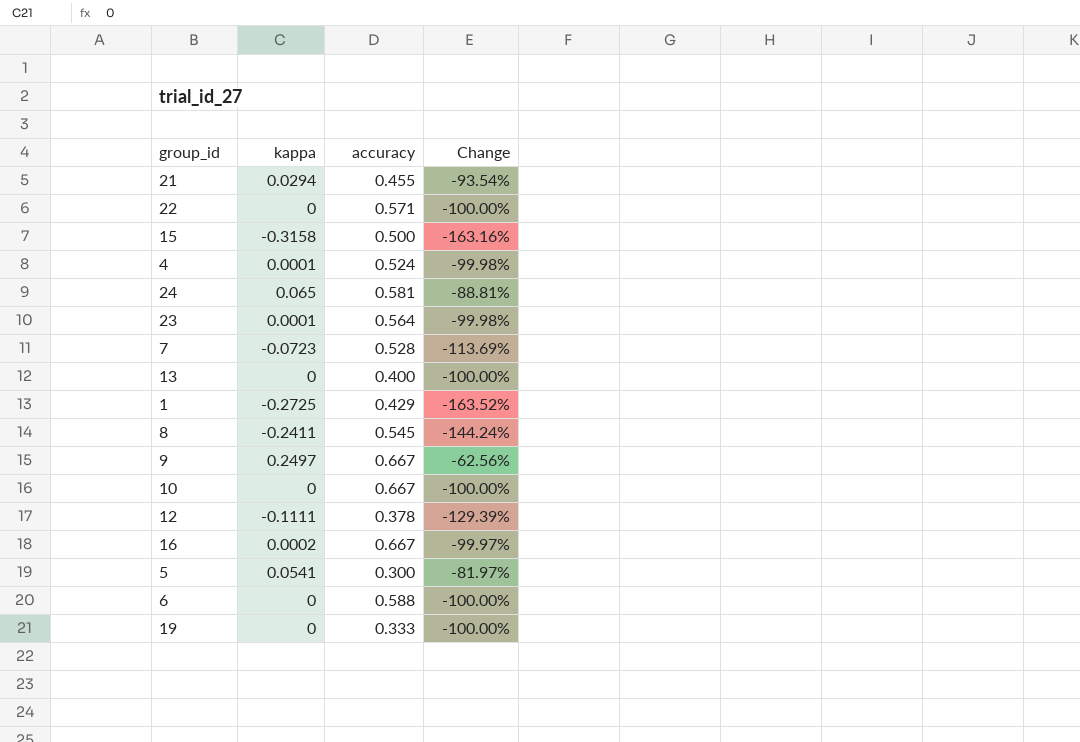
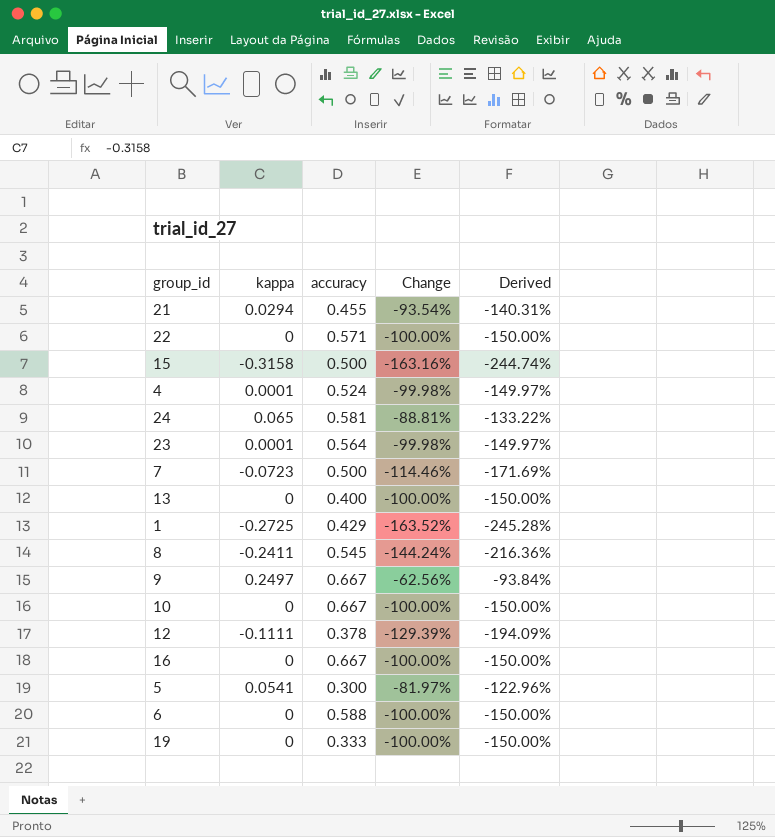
column Derived | formula: none -> [Change] * 1.5
7 | accuracy: 0.528 -> 0.500
7 | Change: -113.69% -> -114.46%
16 | kappa: 0.0002 -> 0
16 | Change: -99.97% -> -100.00%

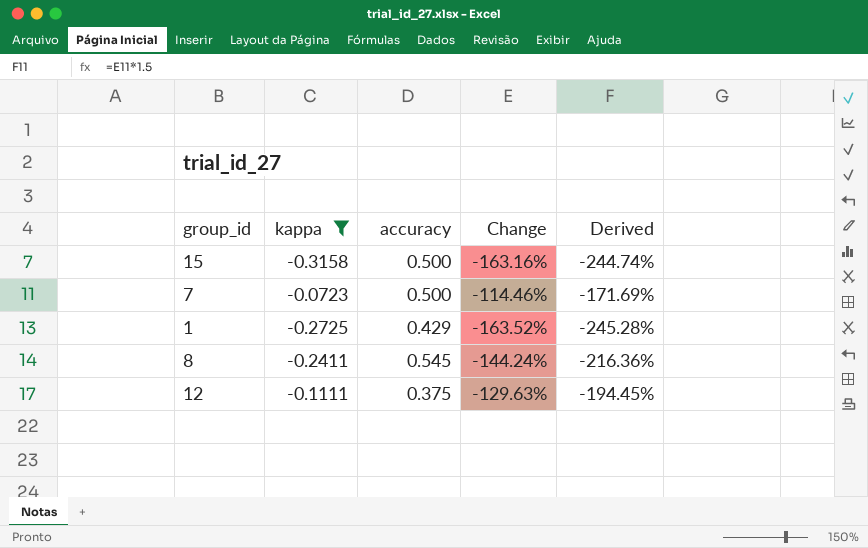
filter: none -> kappa <= -0.0723
12 | accuracy: 0.378 -> 0.375
12 | Change: -129.39% -> -129.63%
12 | Derived: -194.09% -> -194.45%

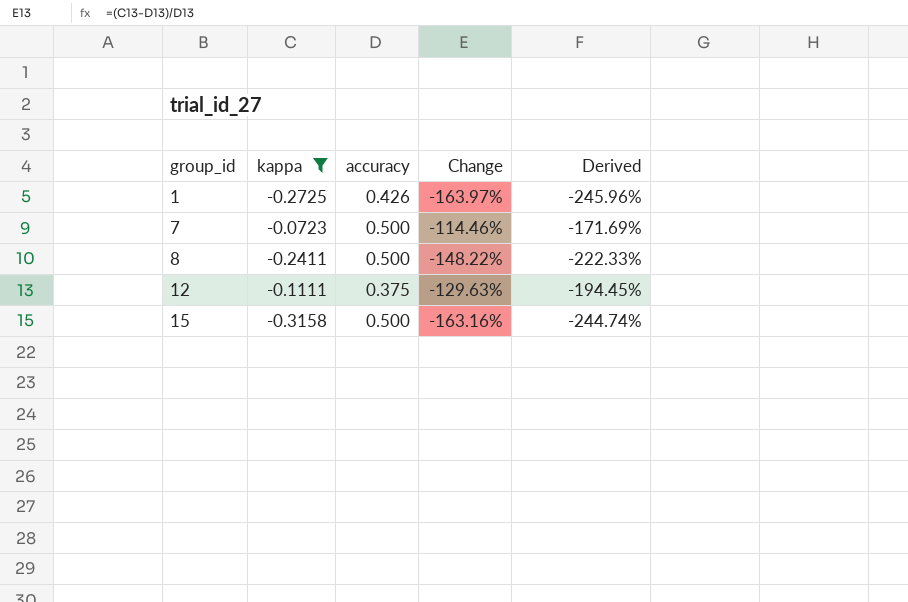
row order: none -> group_id ascending
1 | accuracy: 0.429 -> 0.426
1 | Change: -163.52% -> -163.97%
1 | Derived: -245.28% -> -245.96%
8 | accuracy: 0.545 -> 0.500
8 | Change: -144.24% -> -148.22%
8 | Derived: -216.36% -> -222.33%

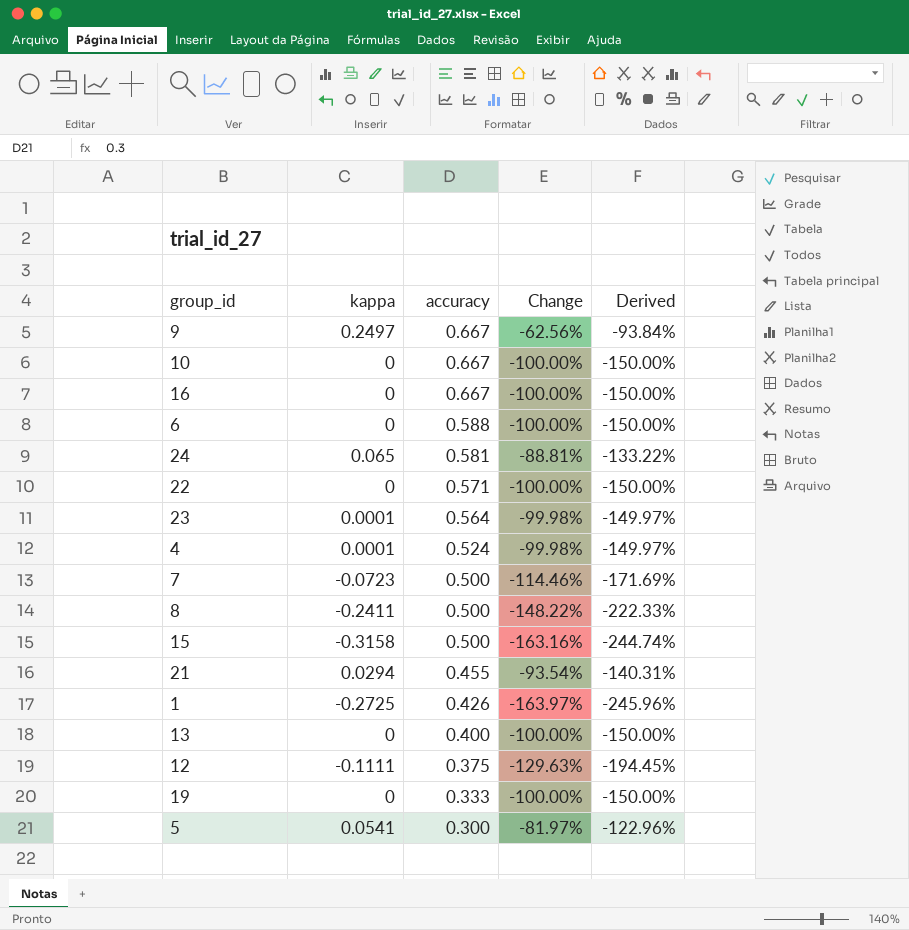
filter: kappa <= -0.0723 -> none
row order: group_id ascending -> accuracy descending

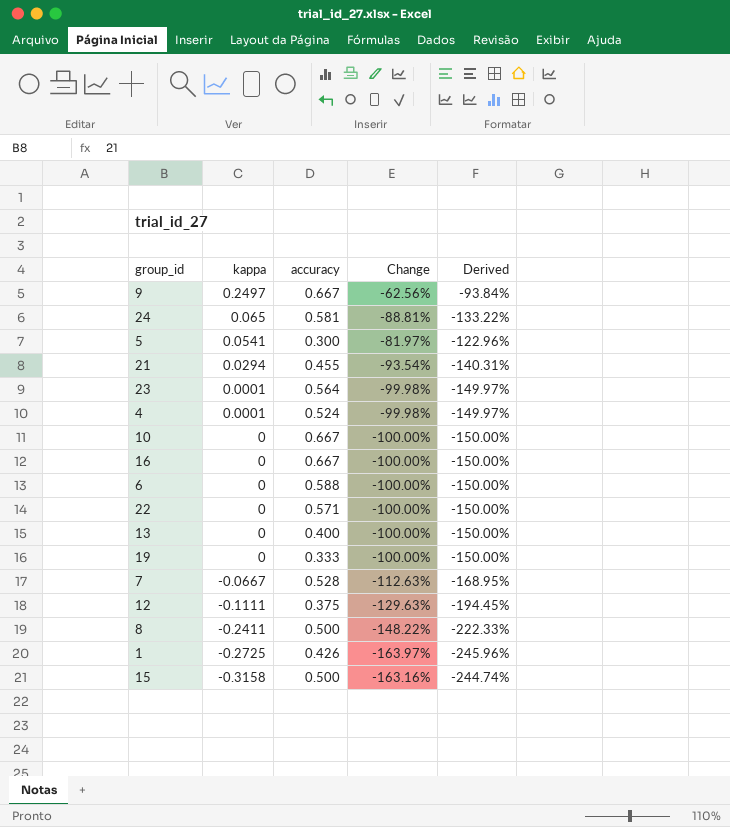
row order: accuracy descending -> kappa descending
7 | kappa: -0.0723 -> -0.0667
7 | accuracy: 0.500 -> 0.528
7 | Change: -114.46% -> -112.63%
7 | Derived: -171.69% -> -168.95%

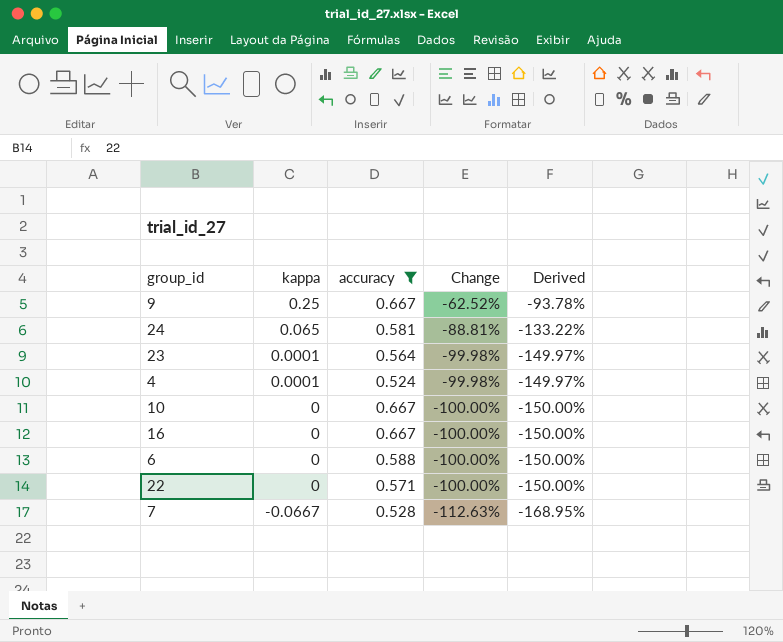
filter: none -> accuracy >= 0.524
9 | kappa: 0.2497 -> 0.25
9 | Change: -62.56% -> -62.52%
9 | Derived: -93.84% -> -93.78%

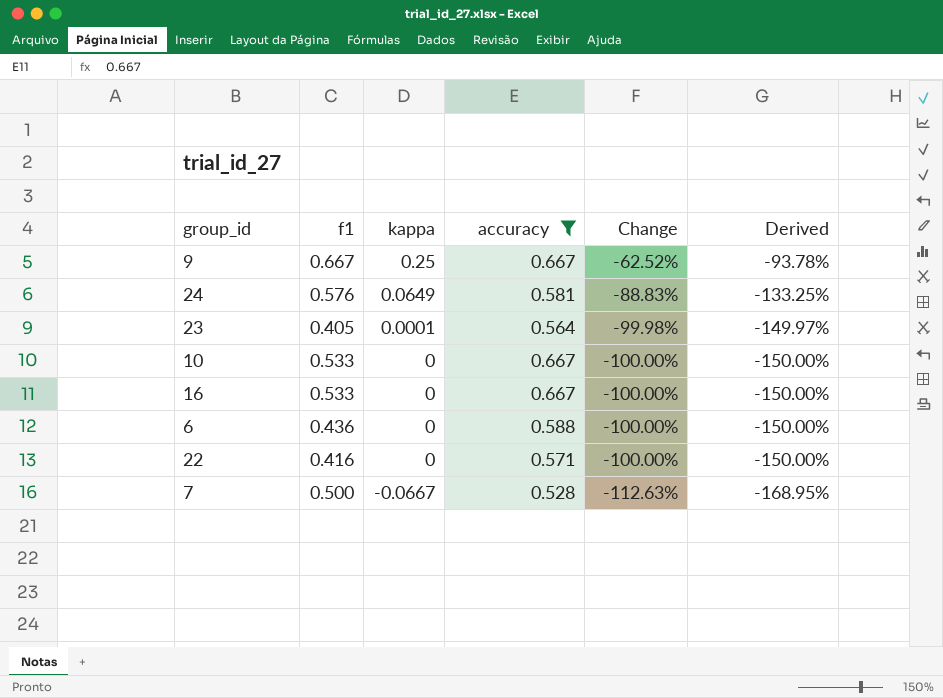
column f1 | position: none -> 2
row 4: 0.0001 | 0.524 | -99.98% | -149.97% -> none
24 | kappa: 0.065 -> 0.0649
24 | Change: -88.81% -> -88.83%
24 | Derived: -133.22% -> -133.25%

